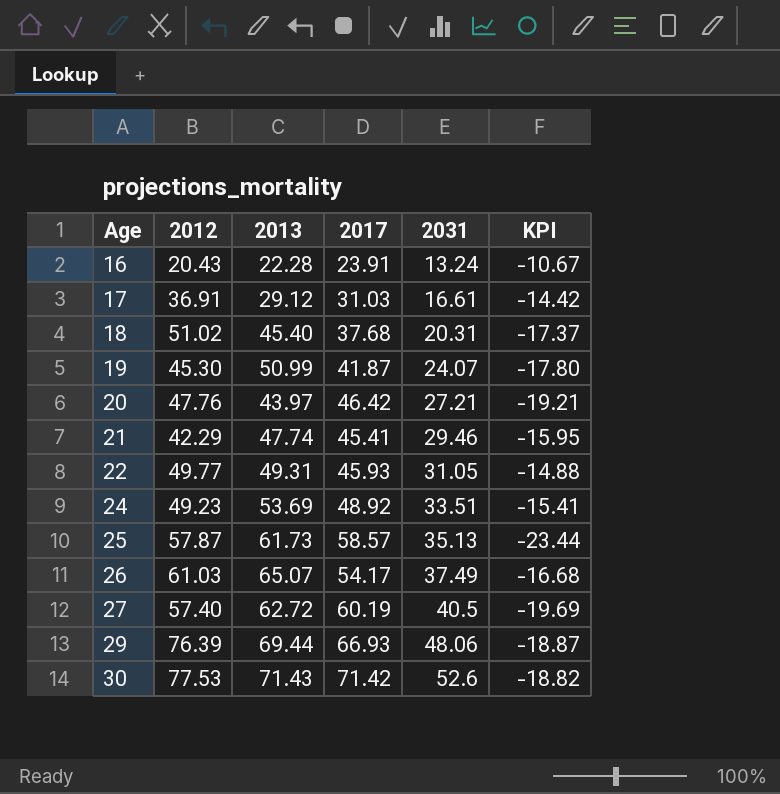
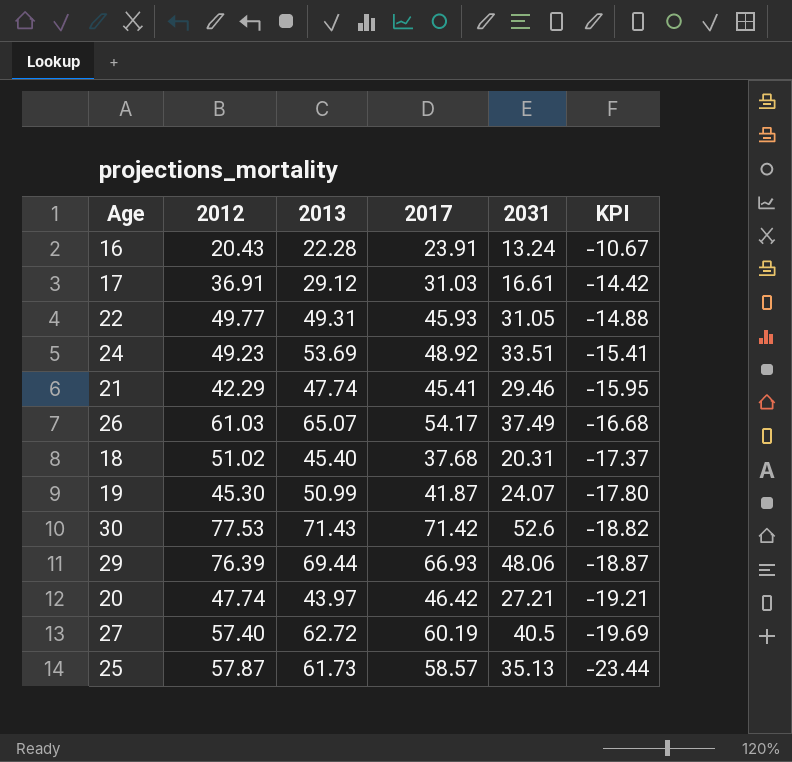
row order: Age ascending -> KPI descending
20 | 2012: 47.76 -> 47.74

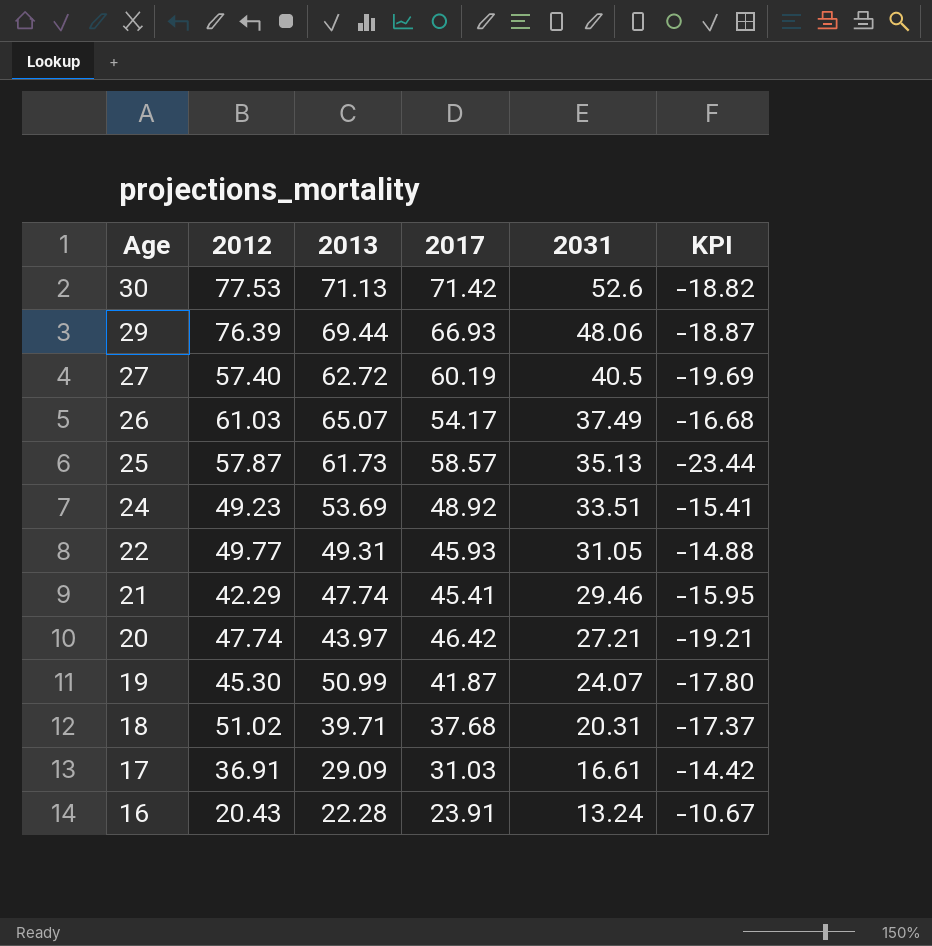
row order: KPI descending -> Age descending
30 | 2013: 71.43 -> 71.13
18 | 2013: 45.40 -> 39.71
17 | 2013: 29.12 -> 29.09

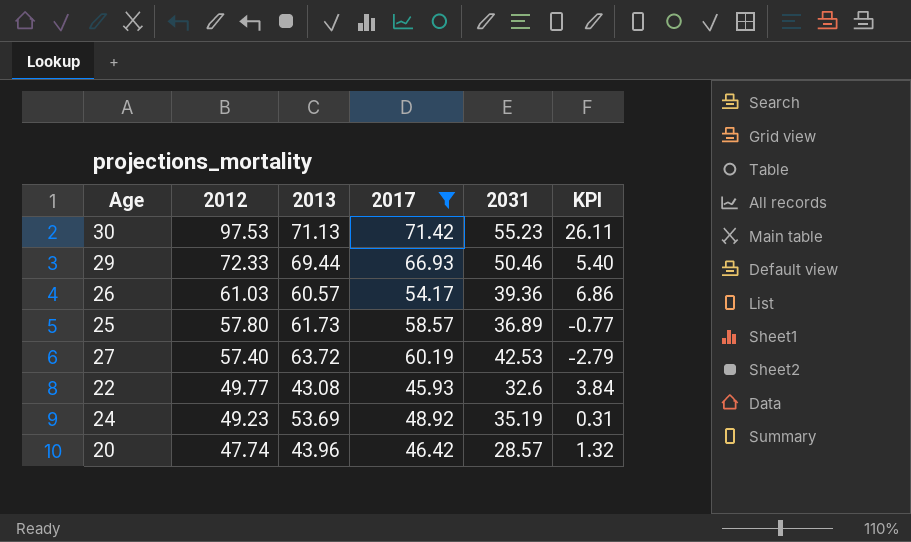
filter: none -> 2017 >= 45.93
row order: Age descending -> 2012 descending
column KPI | formula: [2031] - [2017] -> [2012] - [2017]
30 | 2012: 77.53 -> 97.53
30 | 2031: 52.6 -> 55.23
29 | 2012: 76.39 -> 72.33
29 | 2031: 48.06 -> 50.46
26 | 2013: 65.07 -> 60.57
26 | 2031: 37.49 -> 39.36
25 | 2012: 57.87 -> 57.80
25 | 2031: 35.13 -> 36.89
27 | 2013: 62.72 -> 63.72
27 | 2031: 40.5 -> 42.53
22 | 2013: 49.31 -> 43.08
22 | 2031: 31.05 -> 32.6
24 | 2031: 33.51 -> 35.19
20 | 2013: 43.97 -> 43.96
20 | 2031: 27.21 -> 28.57

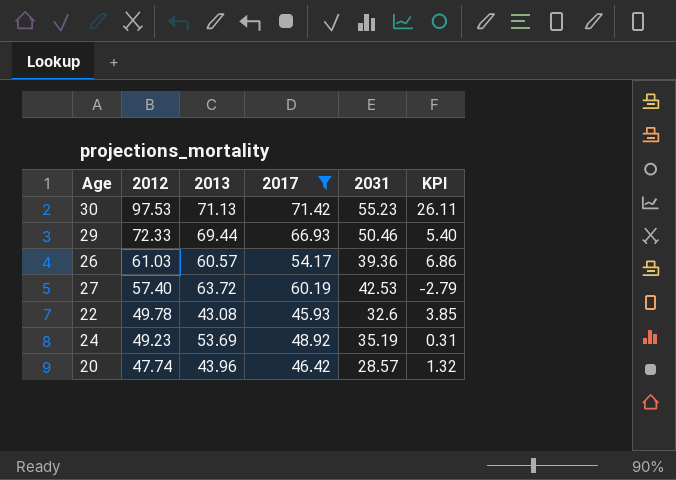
row 25: 57.80 | 61.73 | 58.57 | 36.89 | -0.77 -> none
22 | 2012: 49.77 -> 49.78
22 | KPI: 3.84 -> 3.85

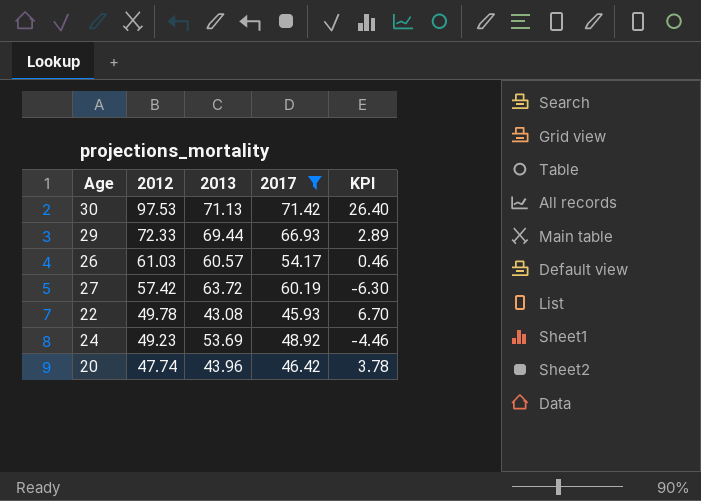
column 2031 | position: 5 -> none
column KPI | formula: [2012] - [2017] -> [2012] - [2013]
27 | 2012: 57.40 -> 57.42

